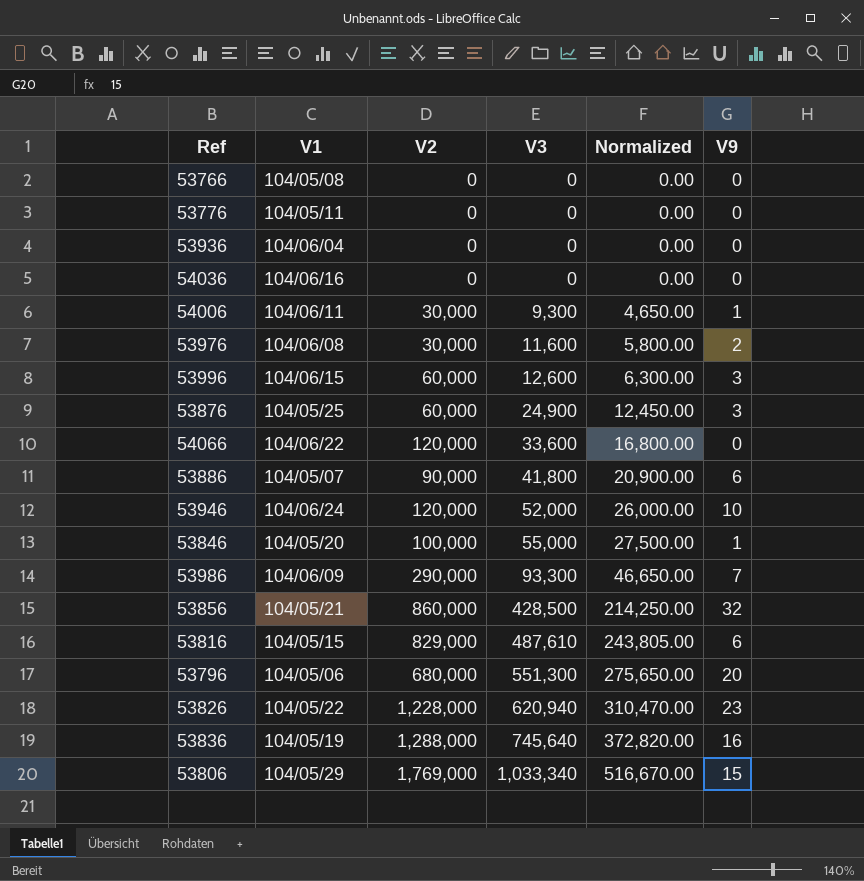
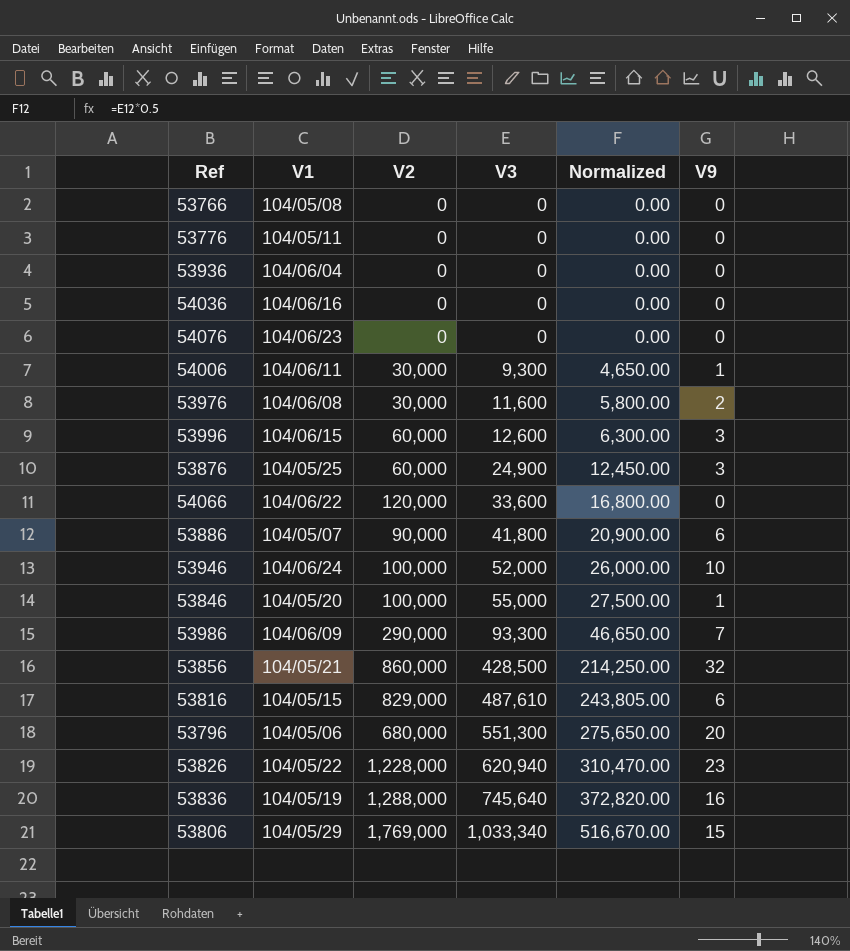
row 54076: none -> 104/06/23 | 0 | 0 | 0.00 | 0
53946 | V2: 120,000 -> 100,000

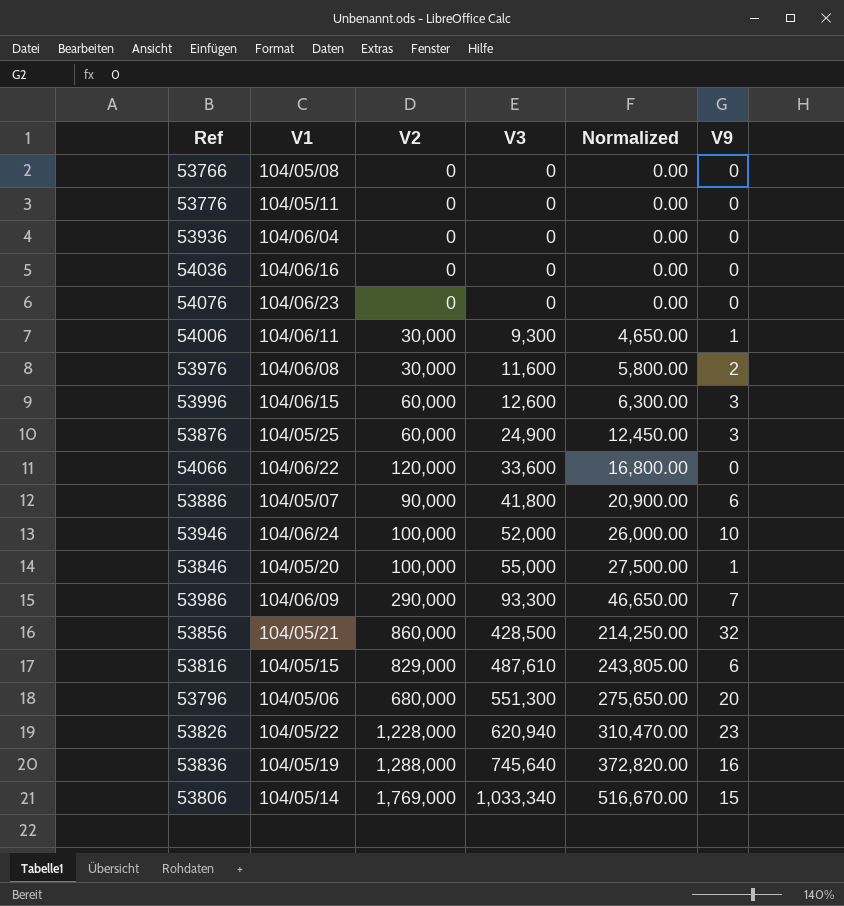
53806 | V1: 104/05/29 -> 104/05/14

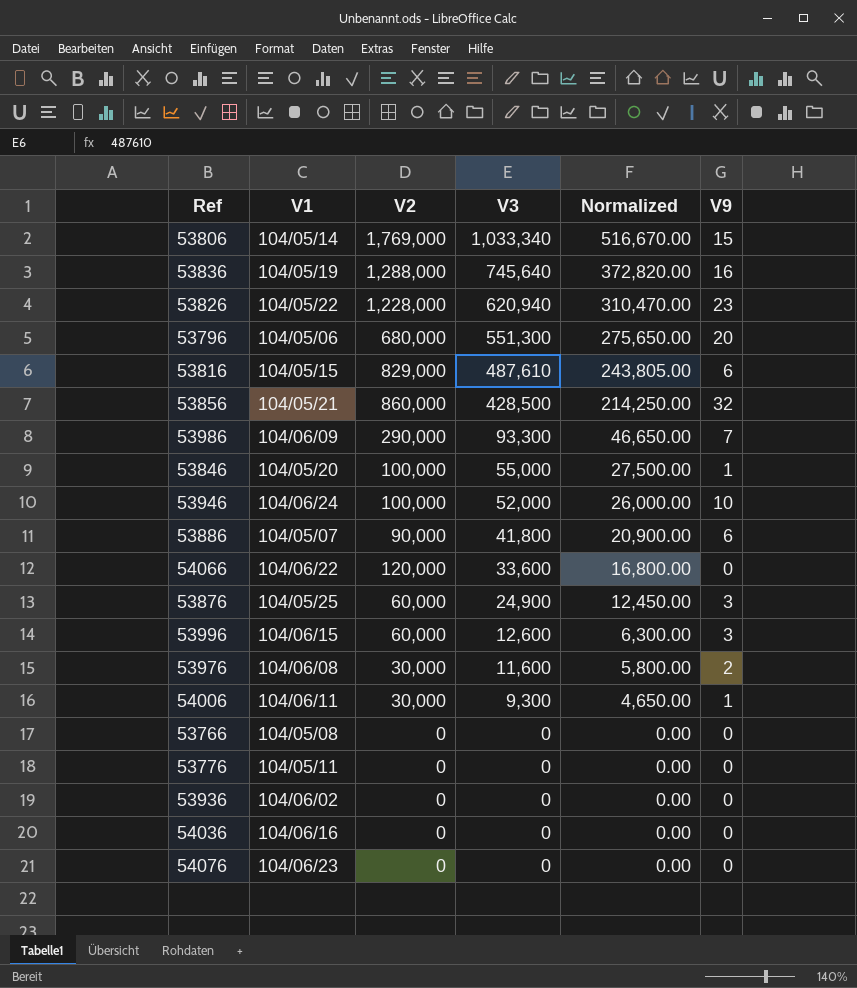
row order: V3 ascending -> V3 descending
53936 | V1: 104/06/04 -> 104/06/02

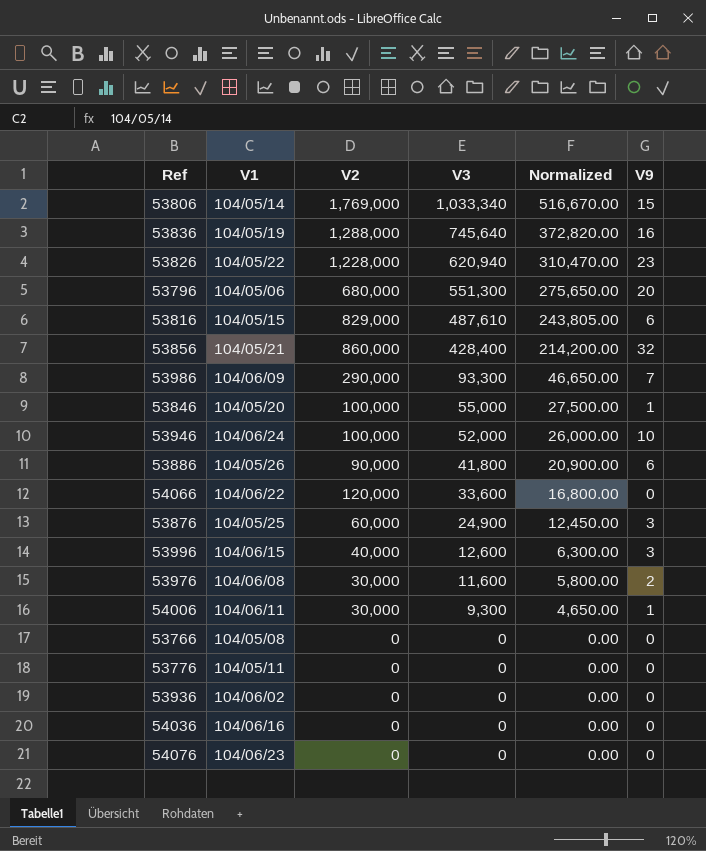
53856 | V3: 428,500 -> 428,400
53856 | Normalized: 214,250.00 -> 214,200.00
53886 | V1: 104/05/07 -> 104/05/26
53996 | V2: 60,000 -> 40,000

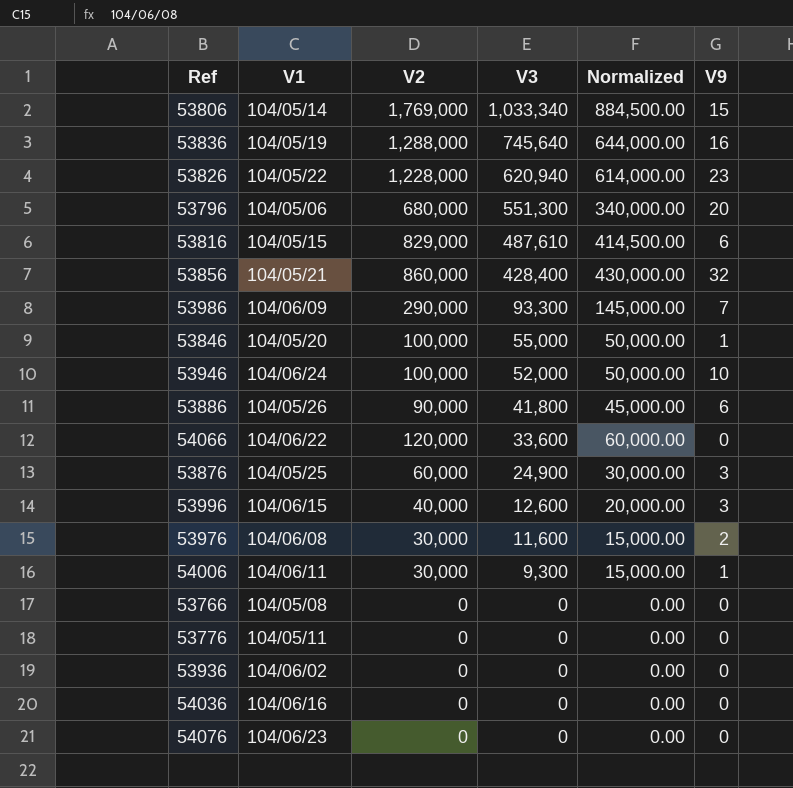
column Normalized | formula: [V3] * 0.5 -> [V2] * 0.5

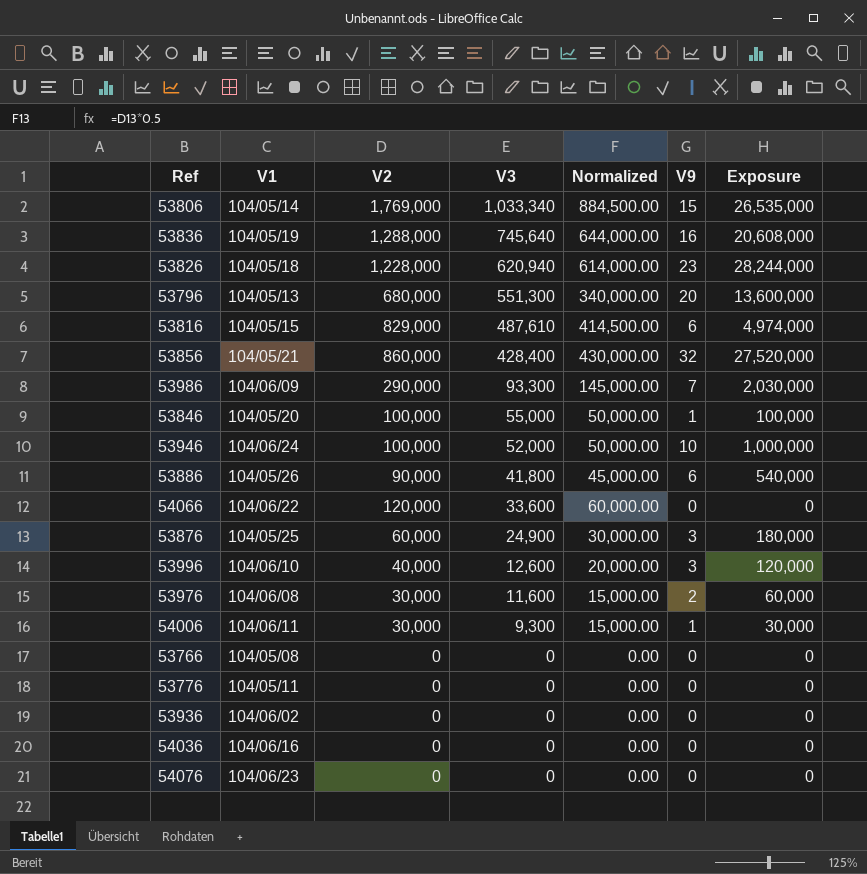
column Exposure | formula: none -> [V2] * [V9]
53826 | V1: 104/05/22 -> 104/05/18
53796 | V1: 104/05/06 -> 104/05/13
53996 | V1: 104/06/15 -> 104/06/10

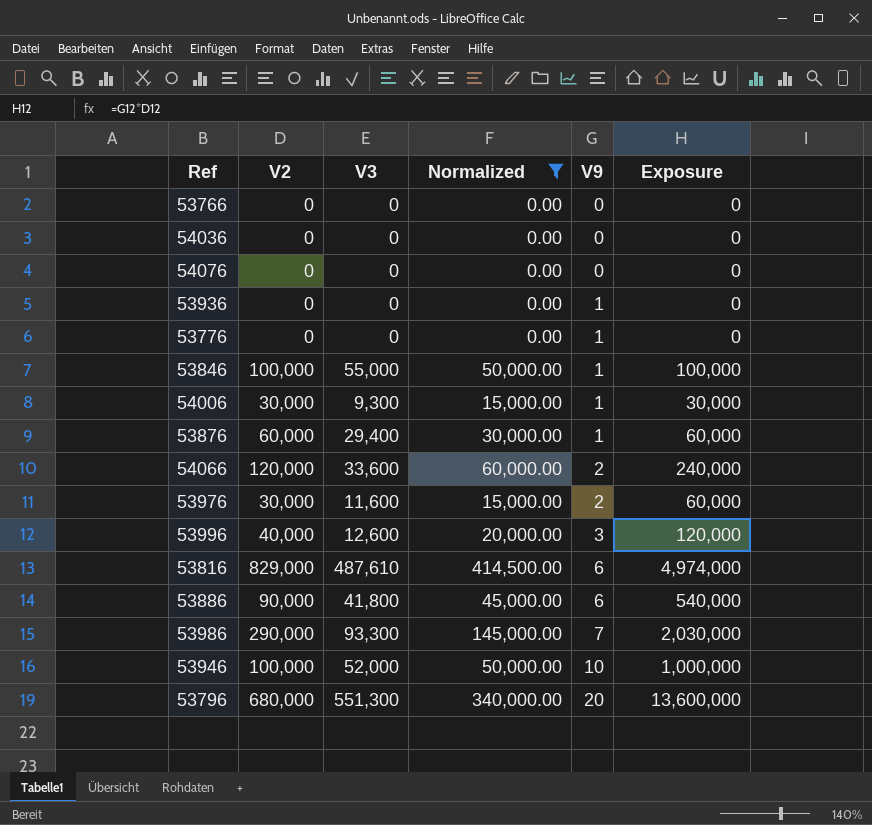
filter: none -> Normalized <= 414,500.00
row order: V3 descending -> V9 ascending
column V1 | position: 2 -> none
53936 | V9: 0 -> 1
53776 | V9: 0 -> 1
53876 | V3: 24,900 -> 29,400
53876 | V9: 3 -> 1
53876 | Exposure: 180,000 -> 60,000
54066 | V9: 0 -> 2
54066 | Exposure: 0 -> 240,000

